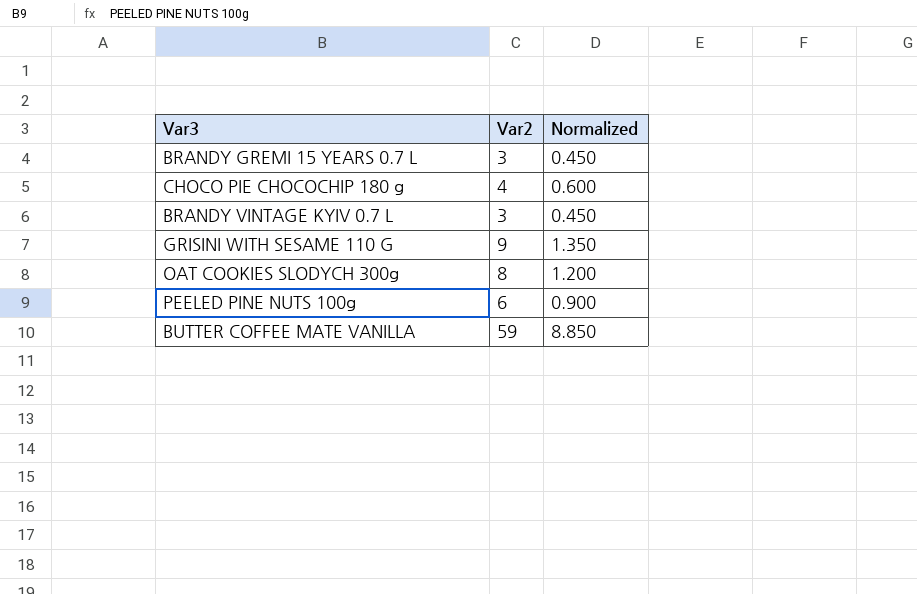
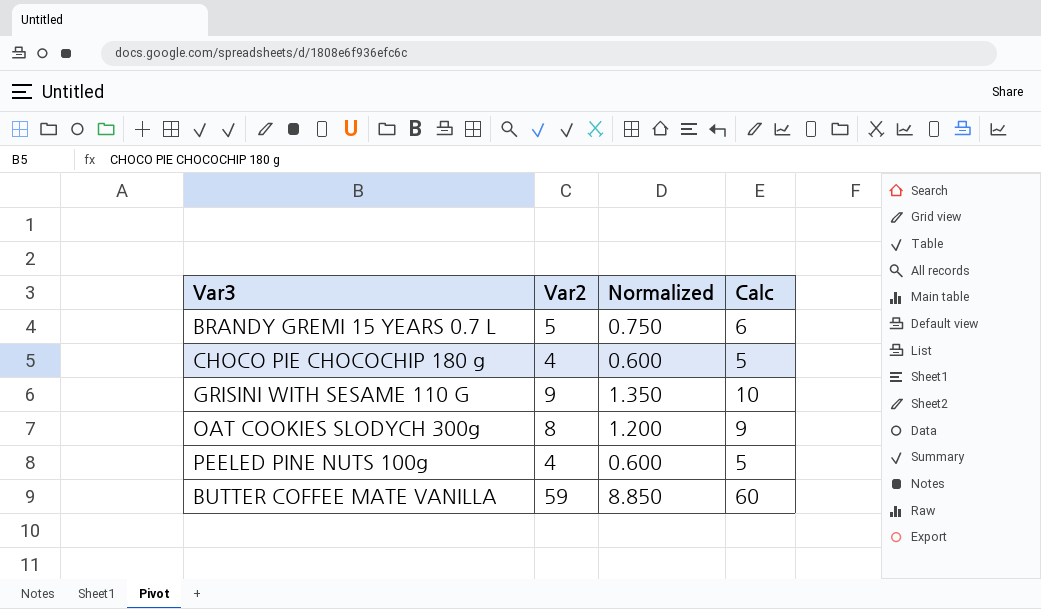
column Calc | formula: none -> [Var2] + 1
row BRANDY VINTAGE KYIV 0.7 L: 3 | 0.450 -> none
BRANDY GREMI 15 YEARS 0.7 L | Var2: 3 -> 5
BRANDY GREMI 15 YEARS 0.7 L | Normalized: 0.450 -> 0.750
PEELED PINE NUTS 100g | Var2: 6 -> 4
PEELED PINE NUTS 100g | Normalized: 0.900 -> 0.600

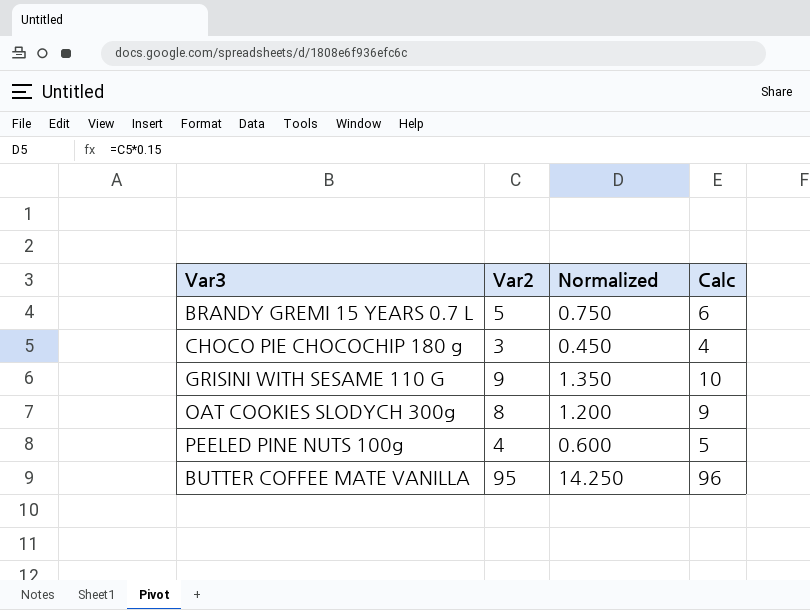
CHOCO PIE CHOCOCHIP 180 g | Var2: 4 -> 3
CHOCO PIE CHOCOCHIP 180 g | Normalized: 0.600 -> 0.450
CHOCO PIE CHOCOCHIP 180 g | Calc: 5 -> 4
BUTTER COFFEE MATE VANILLA | Var2: 59 -> 95
BUTTER COFFEE MATE VANILLA | Normalized: 8.850 -> 14.250
BUTTER COFFEE MATE VANILLA | Calc: 60 -> 96

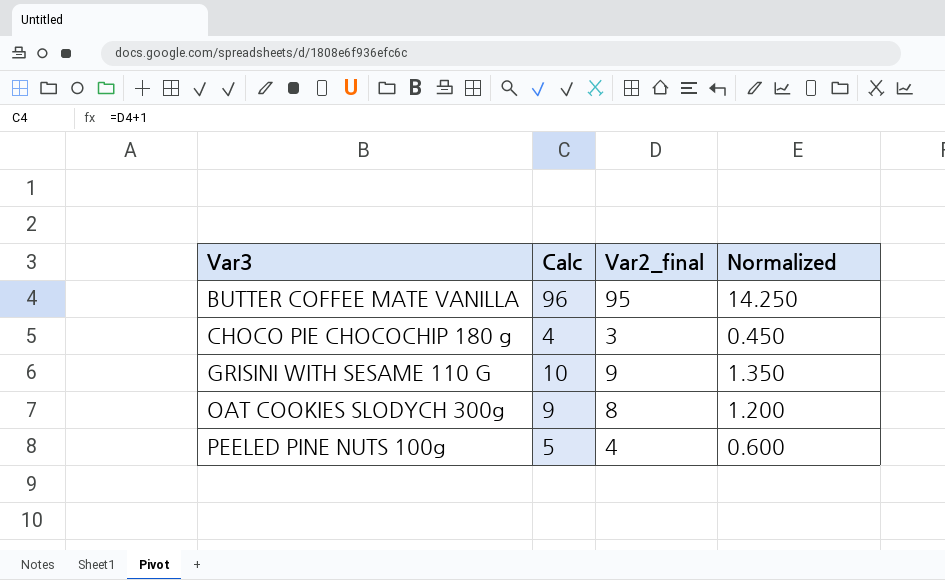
row order: none -> Var3 ascending
column Calc | position: 4 -> 2
column name: Var2 -> Var2_final
row BRANDY GREMI 15 YEARS 0.7 L: 5 | 0.750 | 6 -> none

